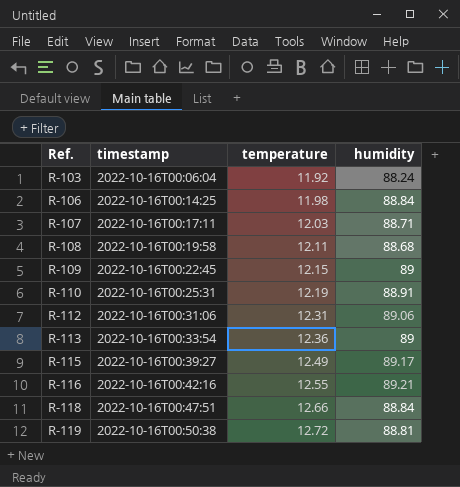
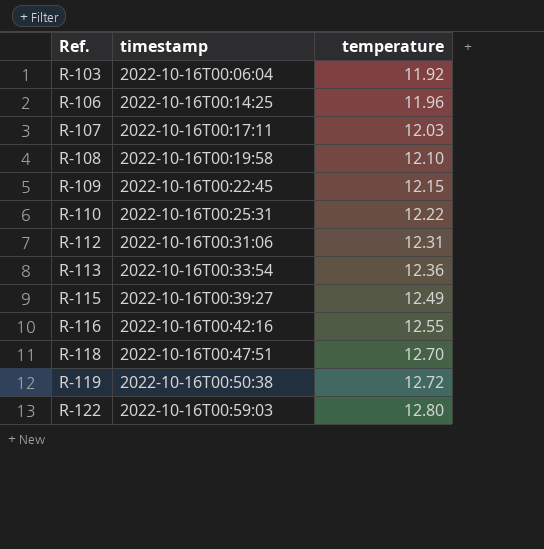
column humidity | position: 4 -> none
R-106 | temperature: 11.98 -> 11.96
R-108 | temperature: 12.11 -> 12.10
R-110 | temperature: 12.19 -> 12.22
R-118 | temperature: 12.66 -> 12.70
row R-122: none -> 2022-10-16T00:59:03 | 12.80

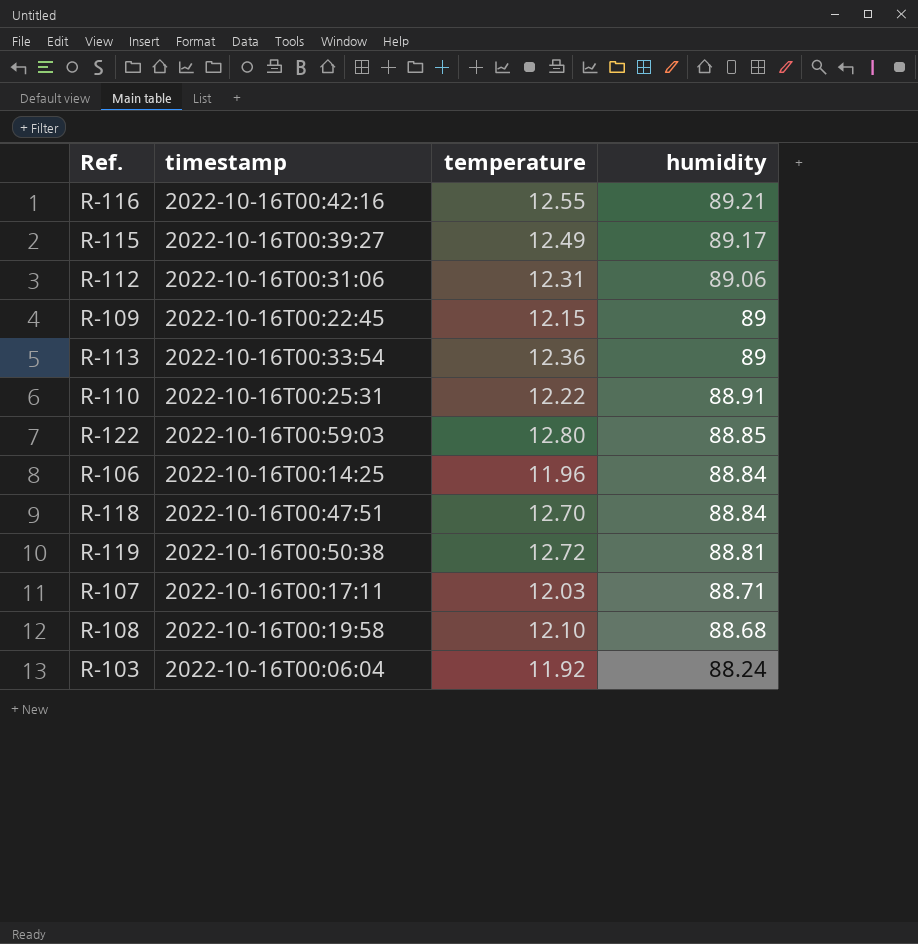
row order: Ref. ascending -> humidity descending
column humidity | position: none -> 4

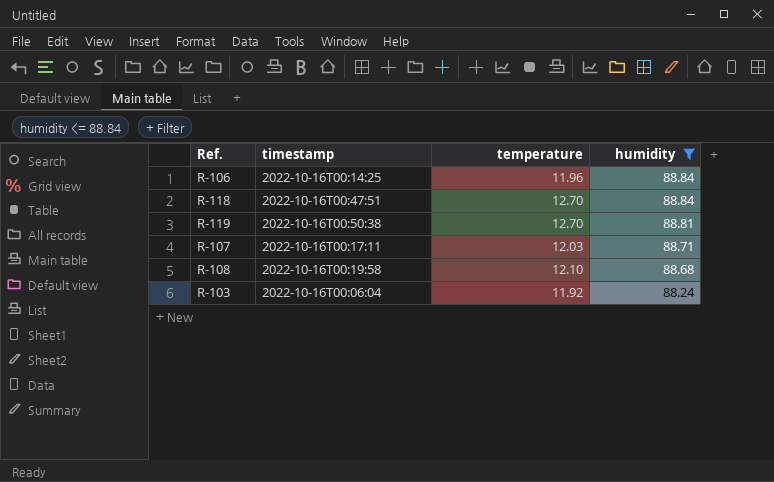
filter: none -> humidity <= 88.84
R-119 | temperature: 12.72 -> 12.70

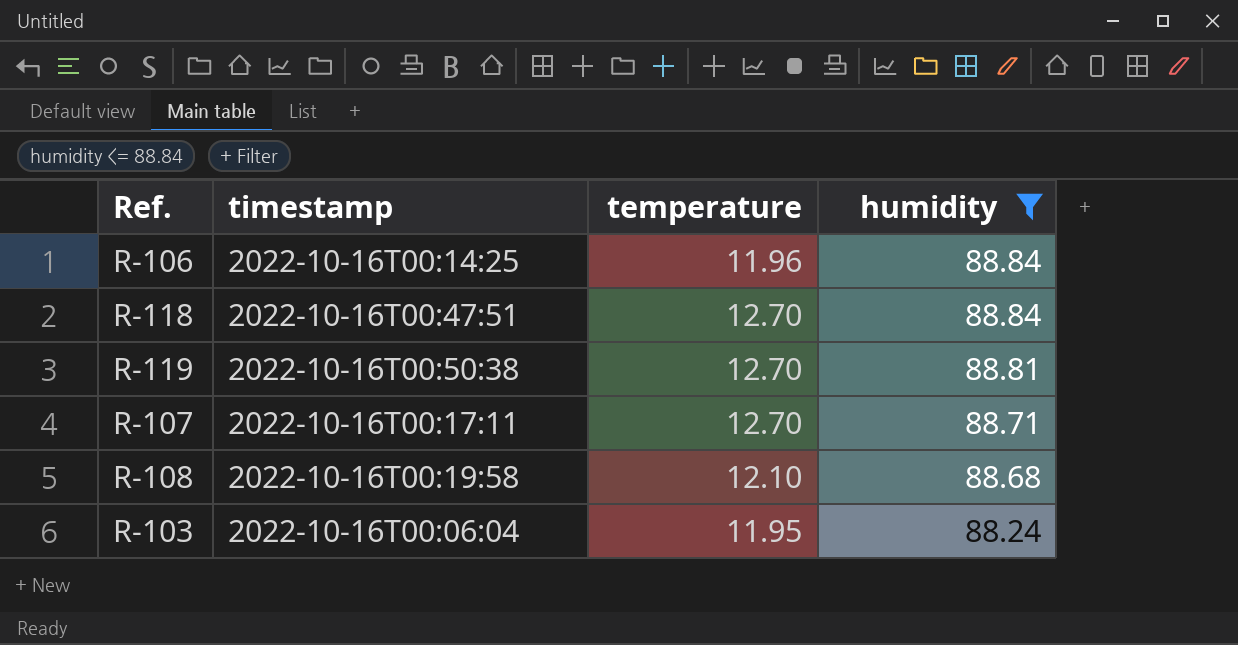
R-107 | temperature: 12.03 -> 12.70
R-103 | temperature: 11.92 -> 11.95

